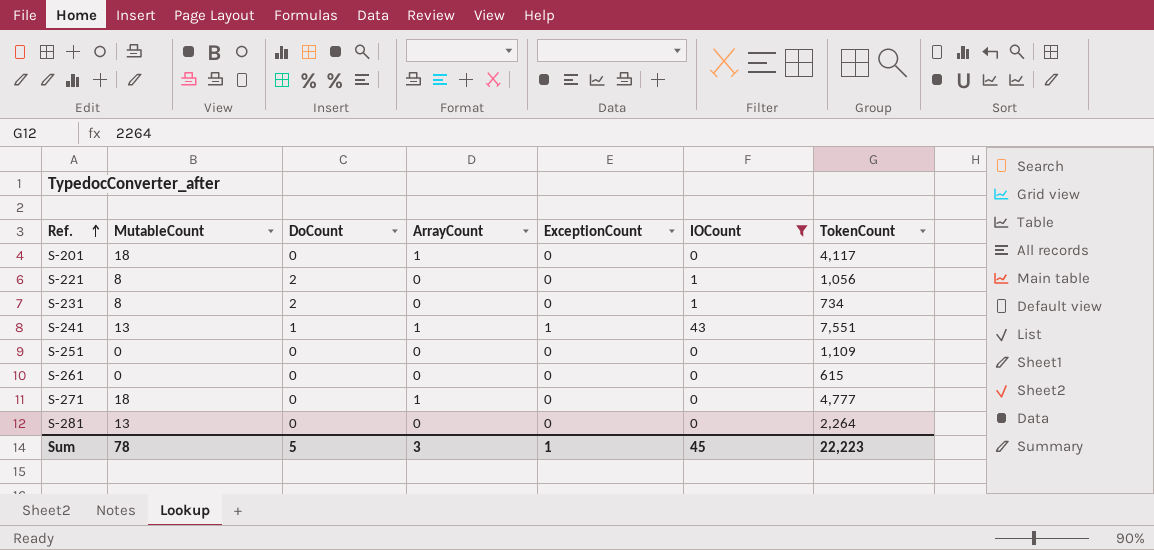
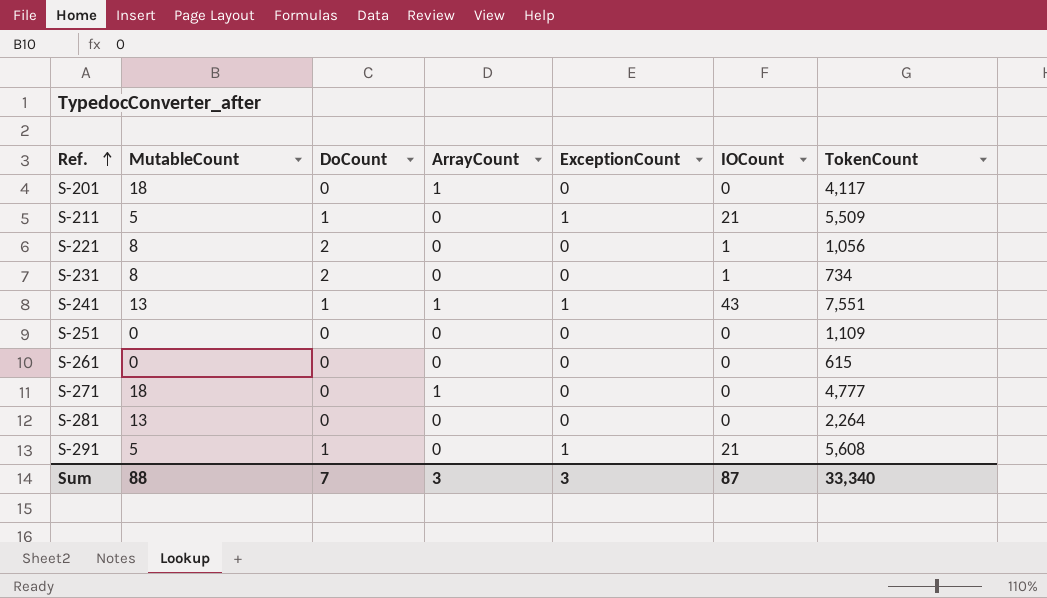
filter: IOCount != 21 -> none
Sum | MutableCount: 78 -> 88
Sum | DoCount: 5 -> 7
Sum | ExceptionCount: 1 -> 3
Sum | IOCount: 45 -> 87
Sum | TokenCount: 22,223 -> 33,340

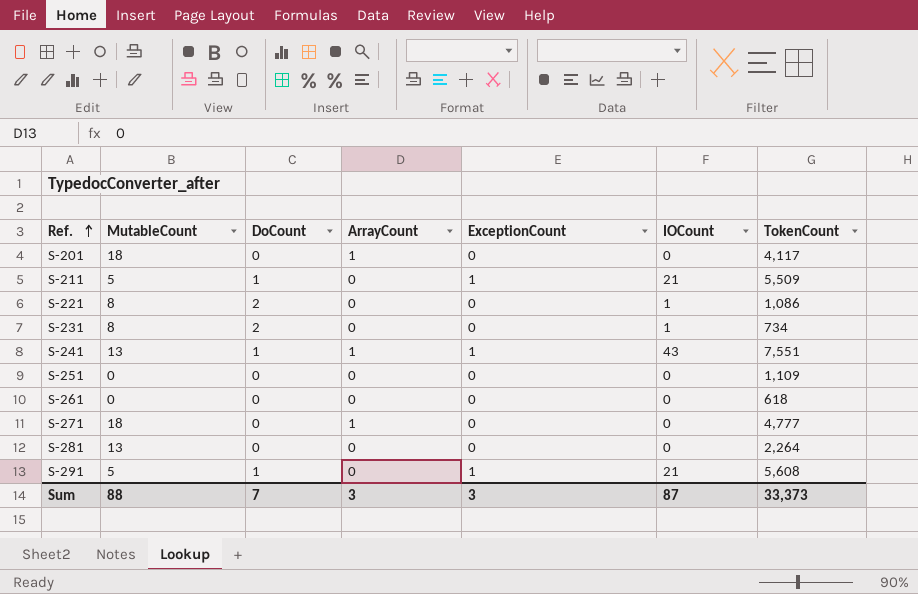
S-221 | TokenCount: 1,056 -> 1,086
S-261 | TokenCount: 615 -> 618
Sum | TokenCount: 33,340 -> 33,373

